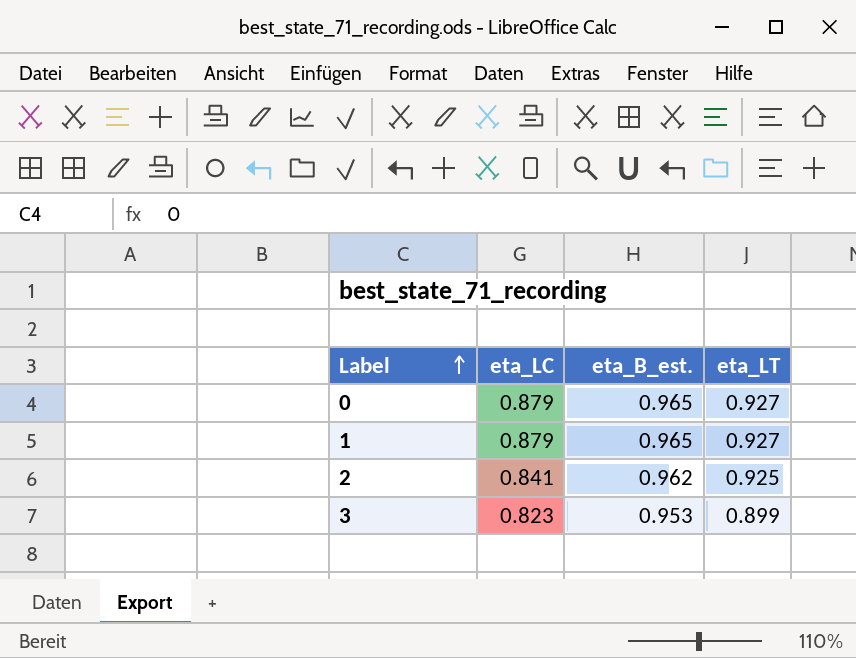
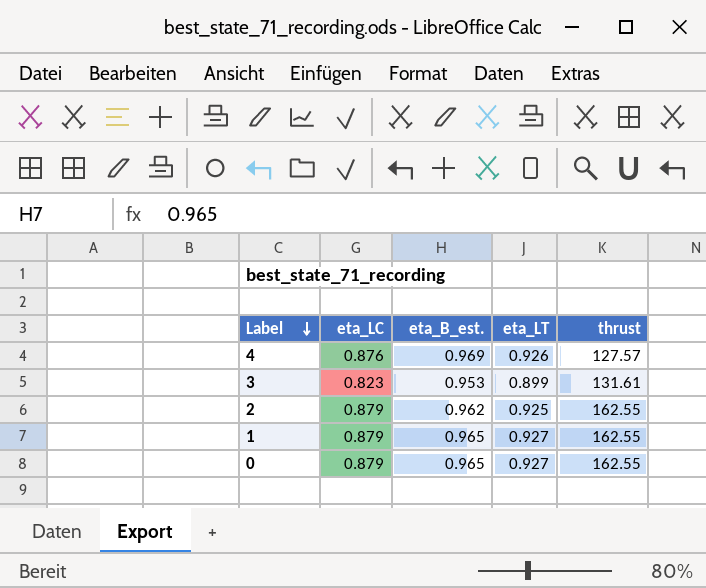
row order: Label ascending -> Label descending
column thrust | position: none -> 5
row 4: none -> 0.876 | 0.969 | 0.926 | 127.57
2 | eta_LC: 0.841 -> 0.879

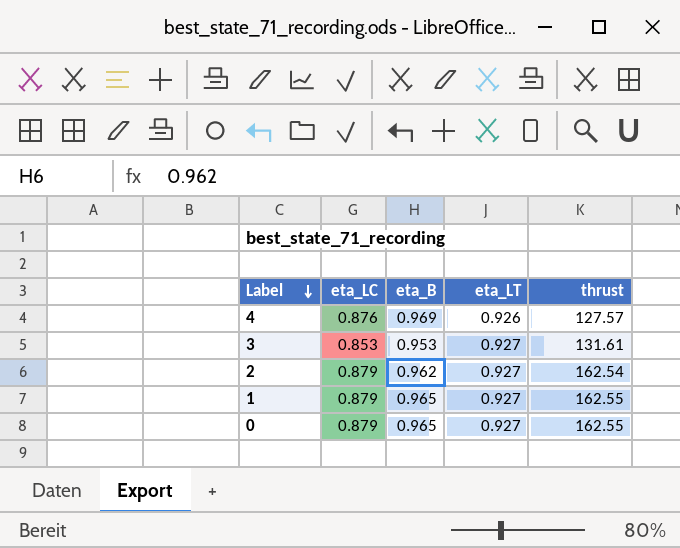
column name: eta_B_est. -> eta_B
3 | eta_LC: 0.823 -> 0.853
3 | eta_LT: 0.899 -> 0.927
2 | eta_LT: 0.925 -> 0.927
2 | thrust: 162.55 -> 162.54

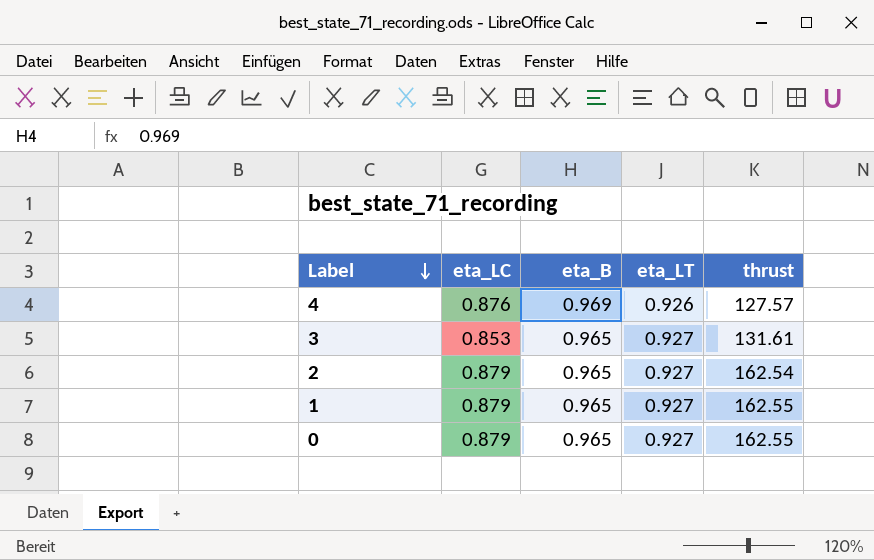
3 | eta_B: 0.953 -> 0.965
2 | eta_B: 0.962 -> 0.965

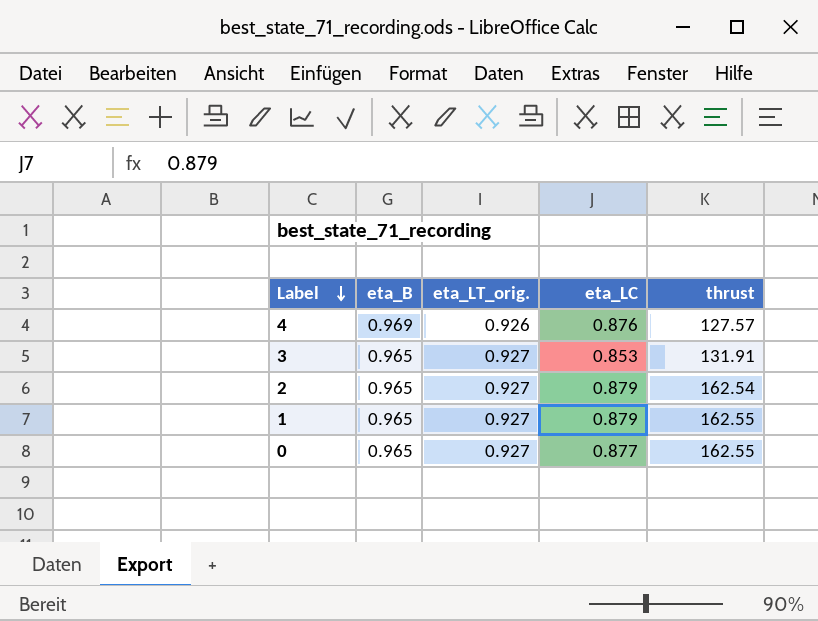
column name: eta_LT -> eta_LT_orig.
column eta_LC | position: 2 -> 4
3 | thrust: 131.61 -> 131.91
0 | eta_LC: 0.879 -> 0.877

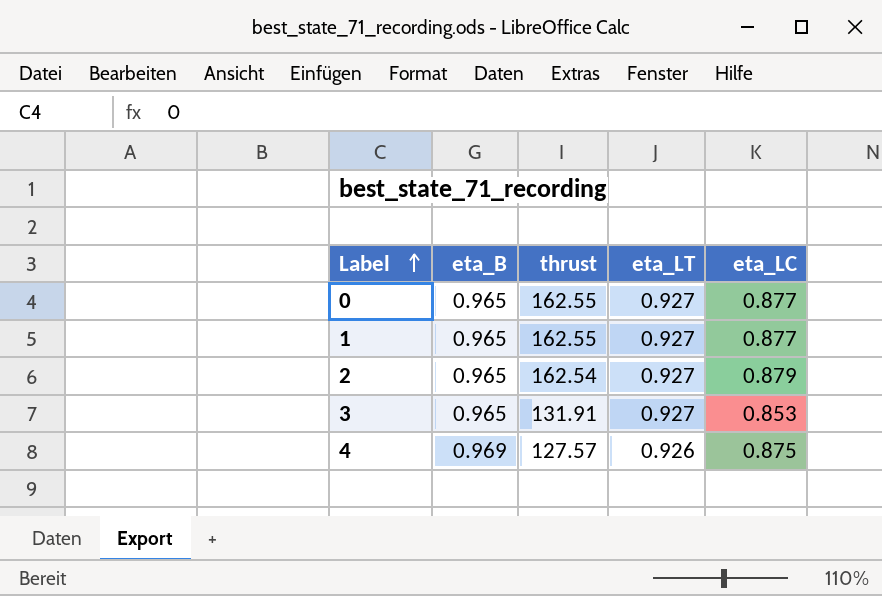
row order: Label descending -> Label ascending
column thrust | position: 5 -> 3
column name: eta_LT_orig. -> eta_LT
1 | eta_LC: 0.879 -> 0.877
4 | eta_LC: 0.876 -> 0.875

